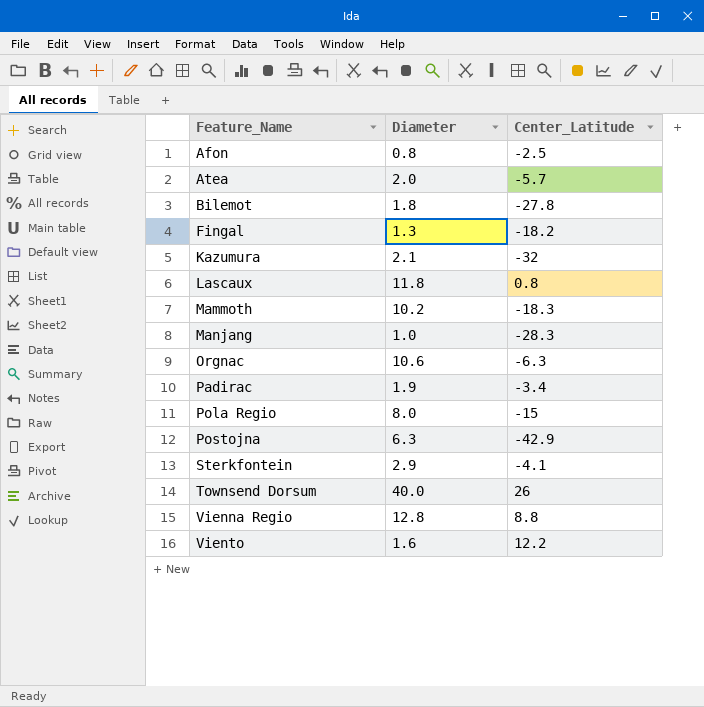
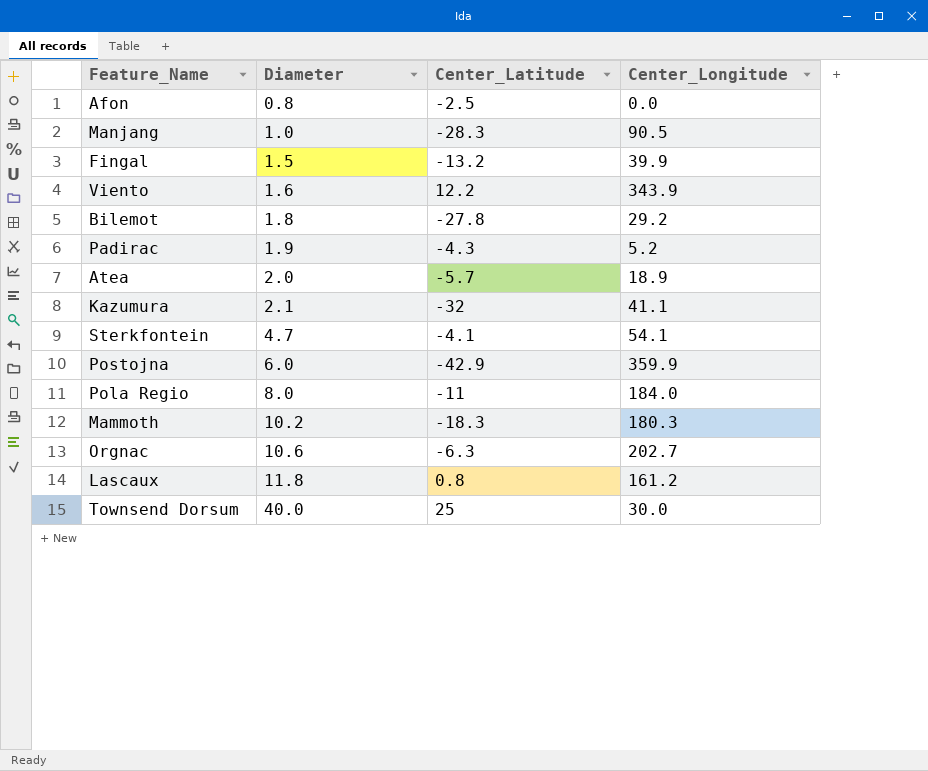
row order: Feature_Name ascending -> Diameter ascending
column Center_Longitude | position: none -> 4
row Vienna Regio: 12.8 | 8.8 -> none
Fingal | Diameter: 1.3 -> 1.5
Fingal | Center_Latitude: -18.2 -> -13.2
Padirac | Center_Latitude: -3.4 -> -4.3
Sterkfontein | Diameter: 2.9 -> 4.7
Postojna | Diameter: 6.3 -> 6.0
Pola Regio | Center_Latitude: -15 -> -11
Townsend Dorsum | Center_Latitude: 26 -> 25

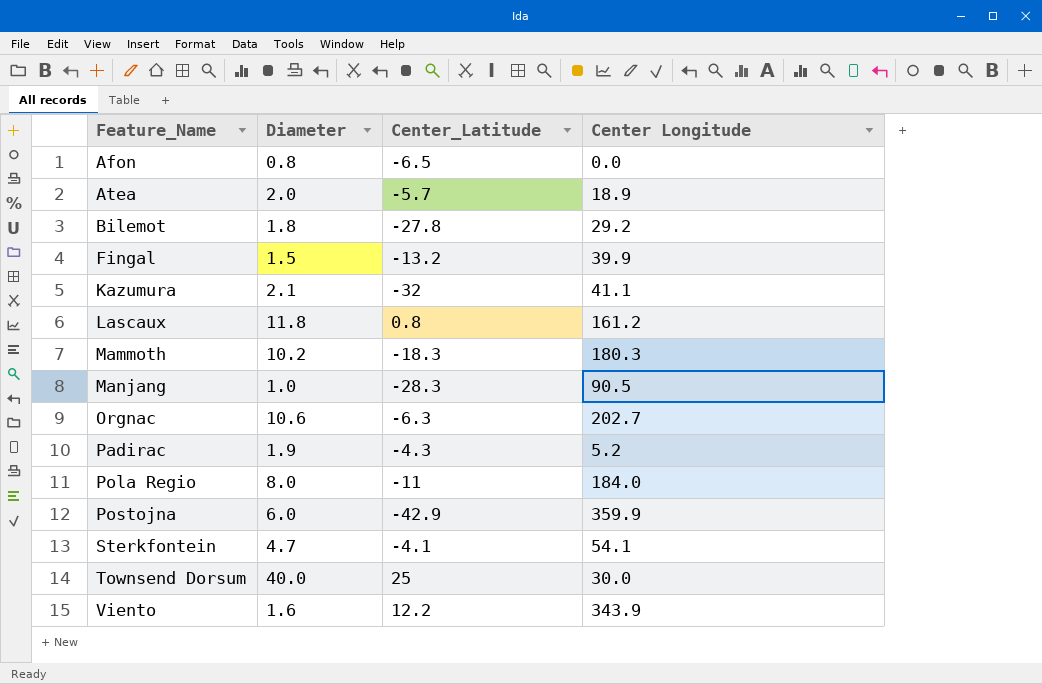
row order: Diameter ascending -> Feature_Name ascending
column name: Center_Longitude -> Center Longitude
Afon | Center_Latitude: -2.5 -> -6.5

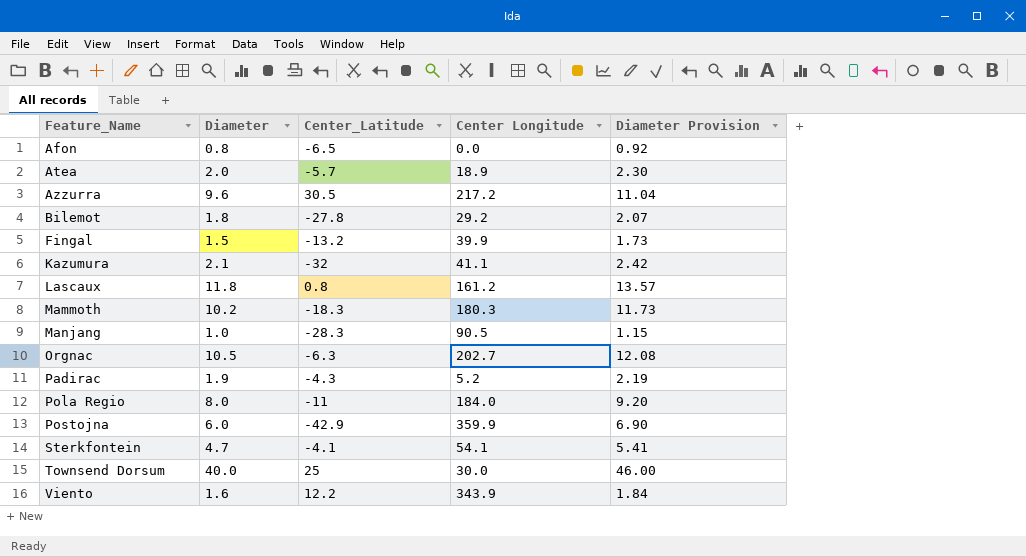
column Diameter Provision | formula: none -> [Diameter] * 1.15
row Azzurra: none -> 9.6 | 30.5 | 217.2 | 11.04
Orgnac | Diameter: 10.6 -> 10.5

